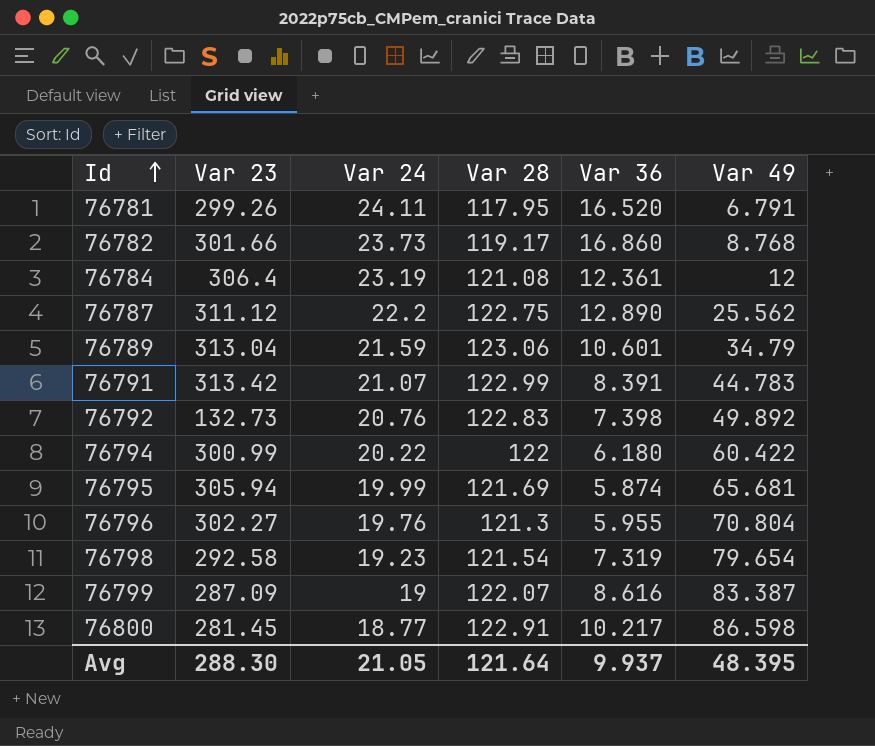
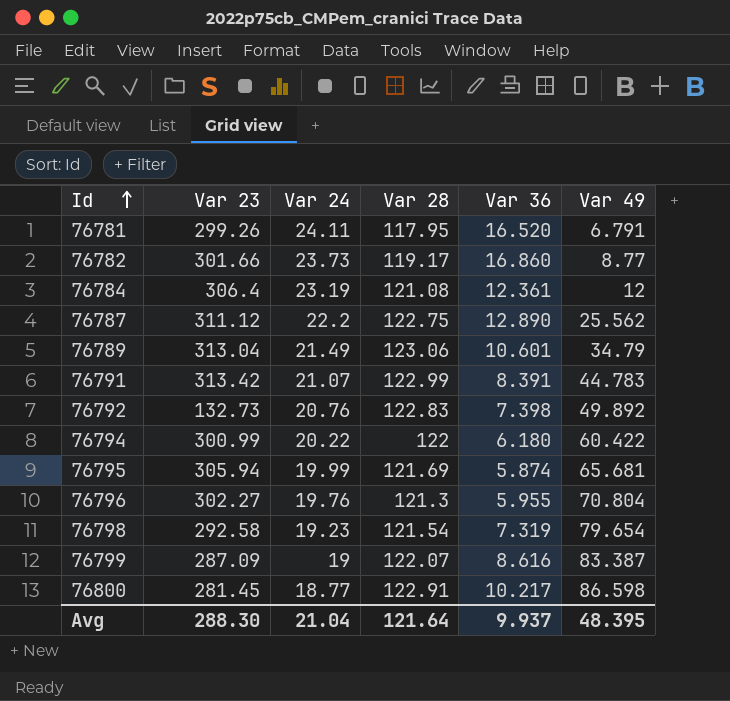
76782 | Var 49: 8.768 -> 8.77
76789 | Var 24: 21.59 -> 21.49
Avg | Var 24: 21.05 -> 21.04

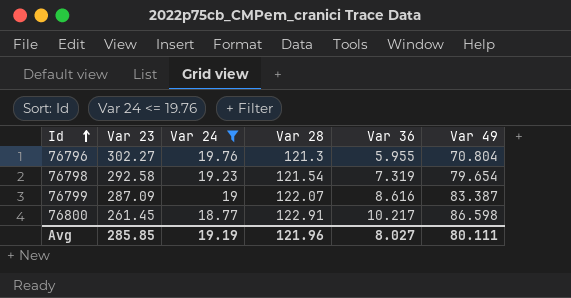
filter: none -> Var 24 <= 19.76
76800 | Var 23: 281.45 -> 261.45
Avg | Var 23: 288.30 -> 285.85
Avg | Var 24: 21.04 -> 19.19
Avg | Var 28: 121.64 -> 121.96
Avg | Var 36: 9.937 -> 8.027
Avg | Var 49: 48.395 -> 80.111

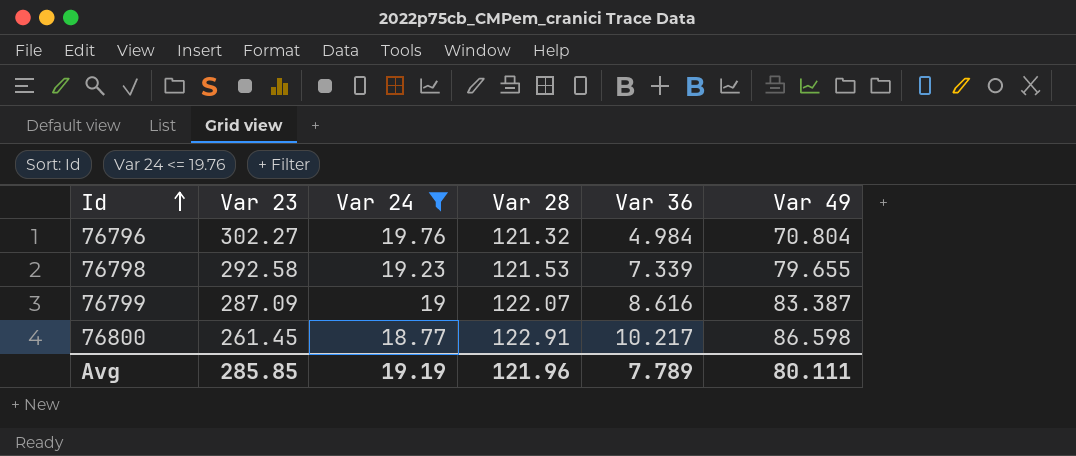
76796 | Var 28: 121.3 -> 121.32
76796 | Var 36: 5.955 -> 4.984
76798 | Var 28: 121.54 -> 121.53
76798 | Var 36: 7.319 -> 7.339
76798 | Var 49: 79.654 -> 79.655
Avg | Var 36: 8.027 -> 7.789

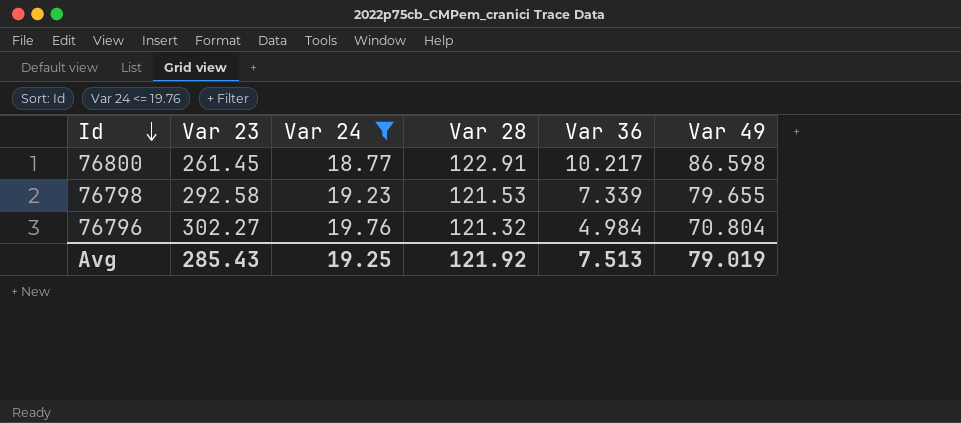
row order: Id ascending -> Id descending
row 76799: 287.09 | 19 | 122.07 | 8.616 | 83.387 -> none
Avg | Var 23: 285.85 -> 285.43
Avg | Var 24: 19.19 -> 19.25
Avg | Var 28: 121.96 -> 121.92
Avg | Var 36: 7.789 -> 7.513
Avg | Var 49: 80.111 -> 79.019

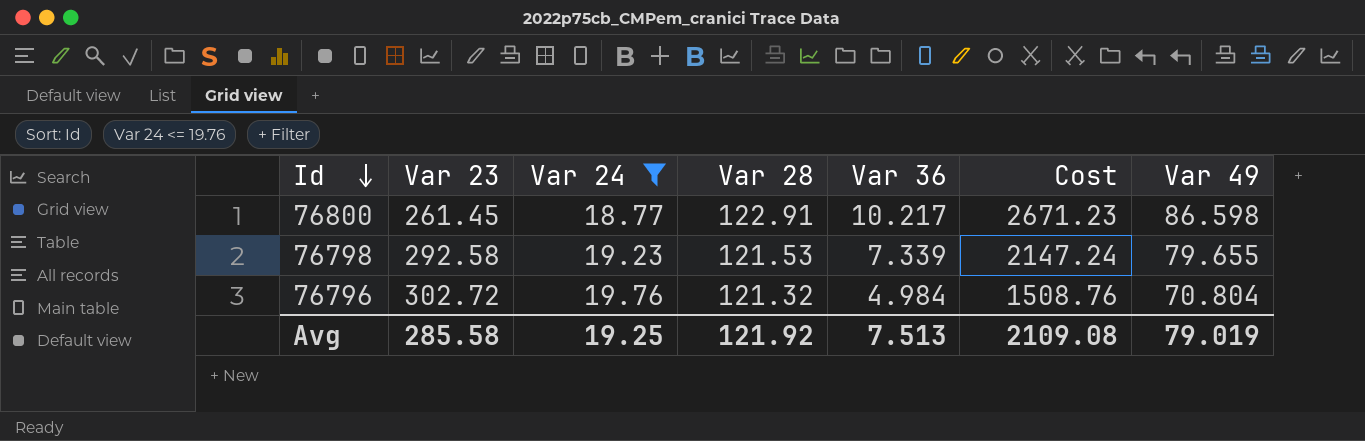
column Cost | formula: none -> [Var 23] * [Var 36]
76796 | Var 23: 302.27 -> 302.72
Avg | Var 23: 285.43 -> 285.58

